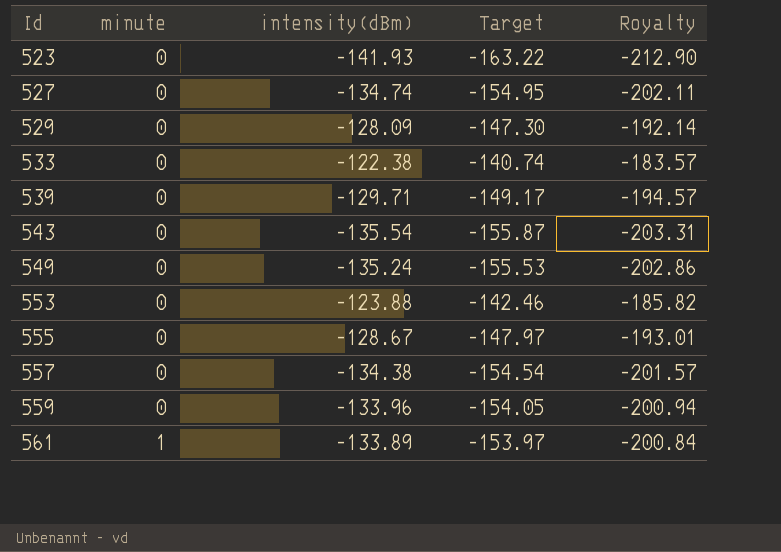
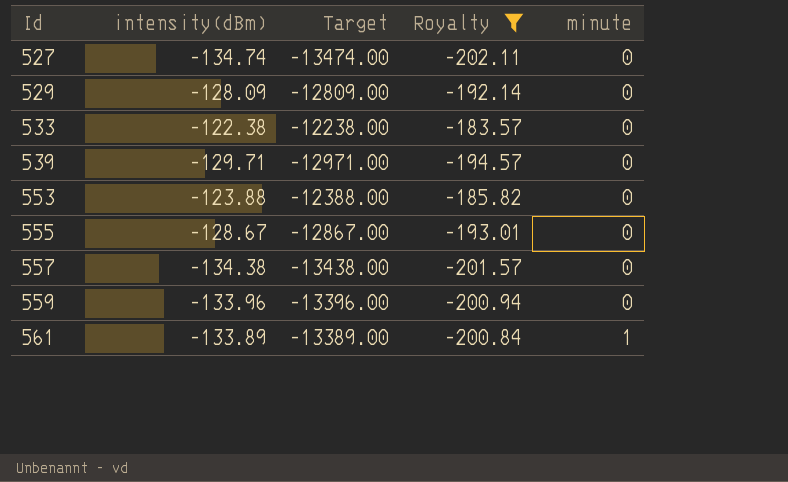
filter: none -> Royalty >= -202.11
column Target | formula: [intensity(dBm)] * 1.15 -> [intensity(dBm)] * 100
column minute | position: 2 -> 5

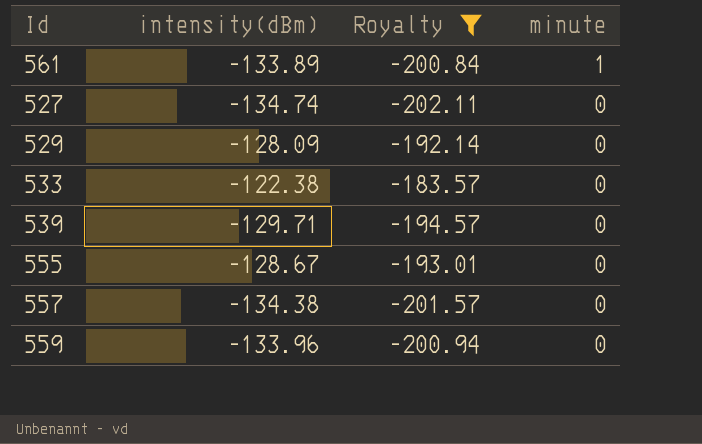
row order: Id ascending -> minute descending
column Target | formula: [intensity(dBm)] * 100 -> none
row 553: -123.88 | -12388.00 | -185.82 | 0 -> none

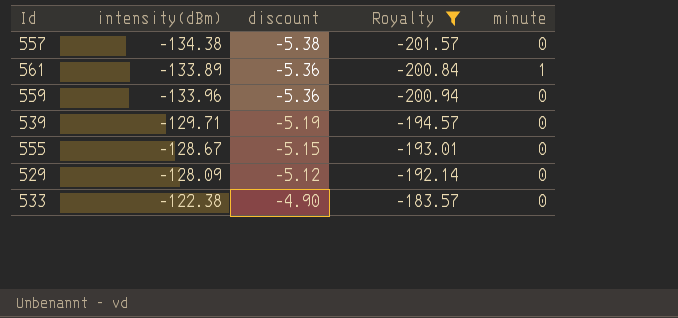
row order: minute descending -> discount ascending
column discount | formula: none -> [intensity(dBm)] * 0.04
row 527: -134.74 | -202.11 | 0 -> none

